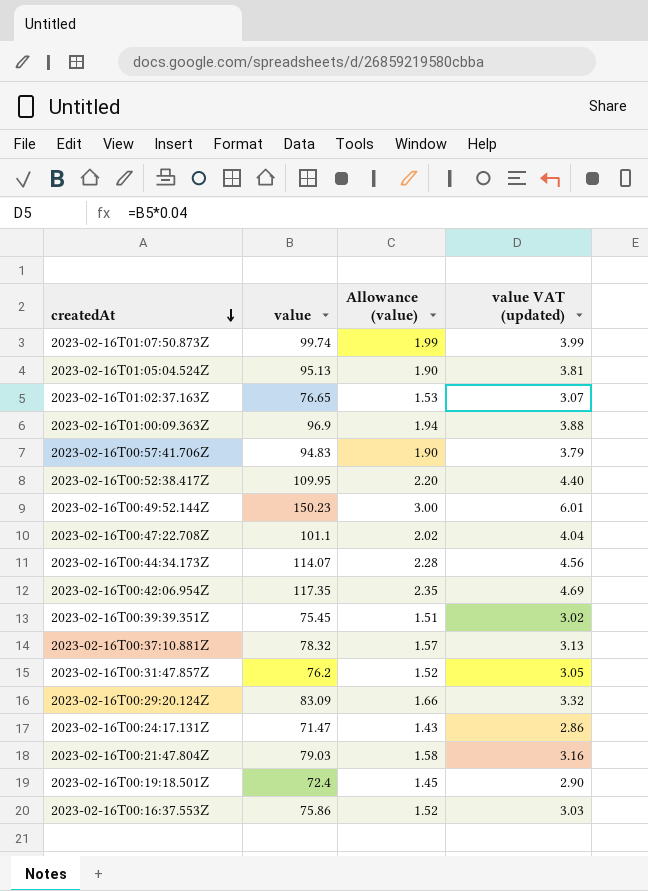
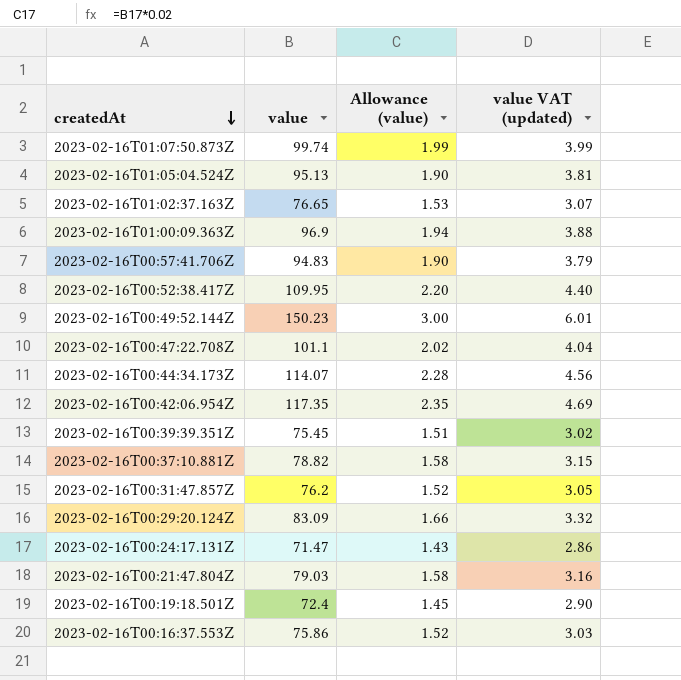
2023-02-16T00:37:10.881Z | value: 78.32 -> 78.82
2023-02-16T00:37:10.881Z | Allowance (value): 1.57 -> 1.58
2023-02-16T00:37:10.881Z | value VAT (updated): 3.13 -> 3.15

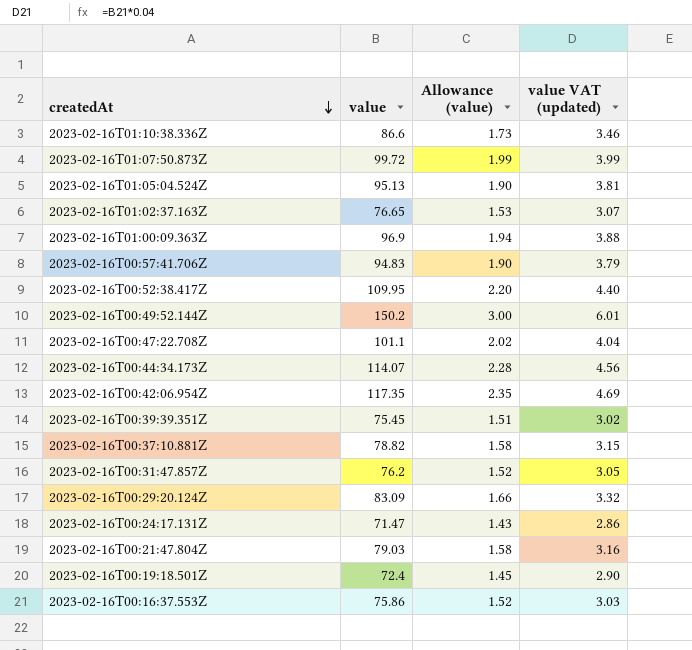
row 2023-02-16T01:10:38.336Z: none -> 86.6 | 1.73 | 3.46
2023-02-16T01:07:50.873Z | value: 99.74 -> 99.72
2023-02-16T00:49:52.144Z | value: 150.23 -> 150.2

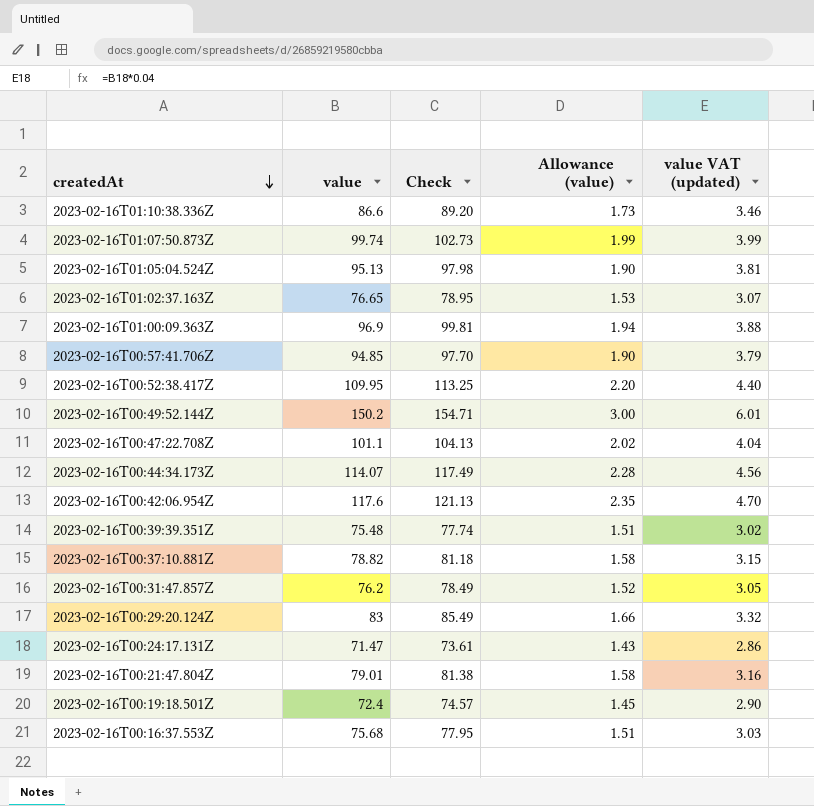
column Check | formula: none -> [value] * 1.03
2023-02-16T01:07:50.873Z | value: 99.72 -> 99.74
2023-02-16T00:57:41.706Z | value: 94.83 -> 94.85
2023-02-16T00:42:06.954Z | value: 117.35 -> 117.6
2023-02-16T00:42:06.954Z | value VAT (updated): 4.69 -> 4.70
2023-02-16T00:39:39.351Z | value: 75.45 -> 75.48
2023-02-16T00:29:20.124Z | value: 83.09 -> 83
2023-02-16T00:21:47.804Z | value: 79.03 -> 79.01
2023-02-16T00:16:37.553Z | value: 75.86 -> 75.68
2023-02-16T00:16:37.553Z | Allowance (value): 1.52 -> 1.51

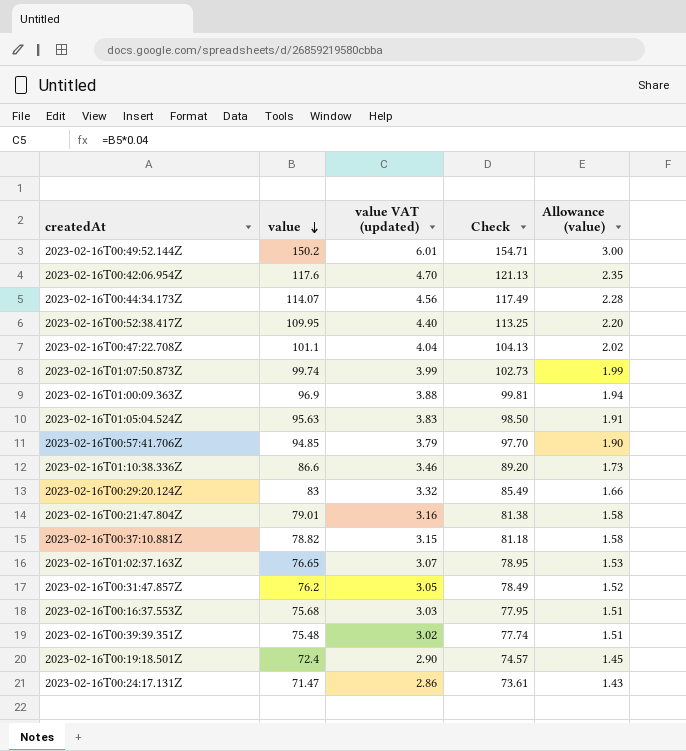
row order: createdAt descending -> value descending
column value VAT (updated) | position: 5 -> 3
2023-02-16T01:05:04.524Z | value: 95.13 -> 95.63
2023-02-16T01:05:04.524Z | value VAT (updated): 3.81 -> 3.83
2023-02-16T01:05:04.524Z | Check: 97.98 -> 98.50
2023-02-16T01:05:04.524Z | Allowance (value): 1.90 -> 1.91

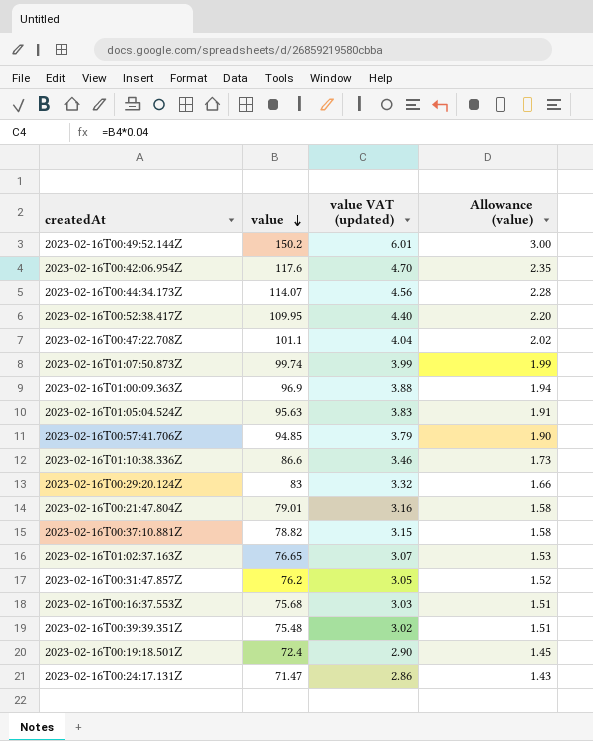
column Check | formula: [value] * 1.03 -> none

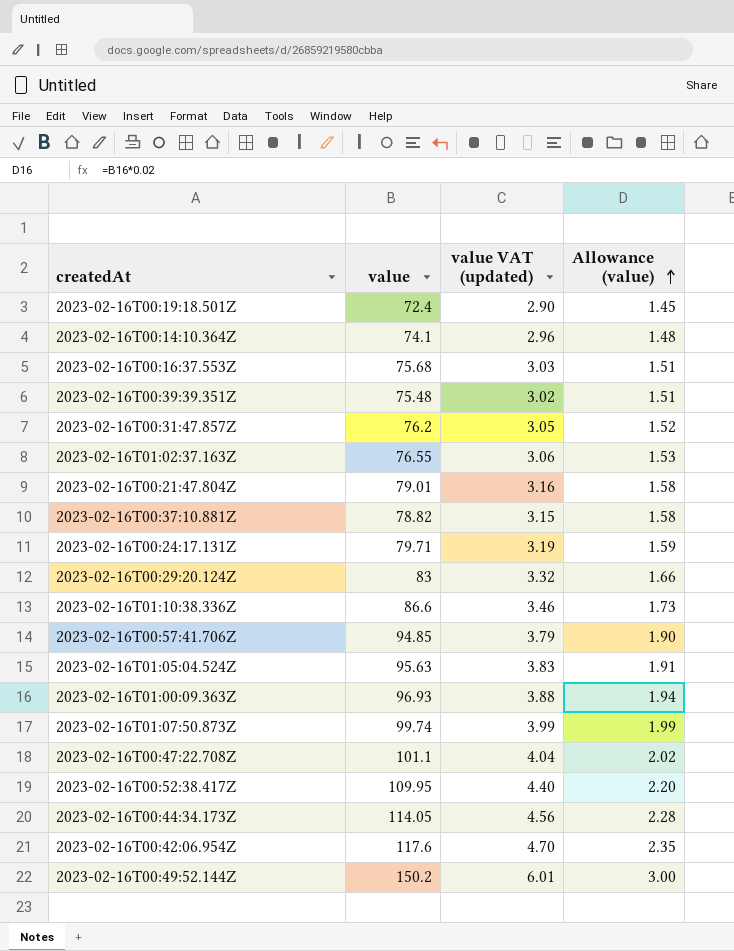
row order: value descending -> Allowance (value) ascending
row 2023-02-16T00:14:10.364Z: none -> 74.1 | 2.96 | 1.48
2023-02-16T01:02:37.163Z | value: 76.65 -> 76.55
2023-02-16T01:02:37.163Z | value VAT (updated): 3.07 -> 3.06
2023-02-16T00:24:17.131Z | value: 71.47 -> 79.71
2023-02-16T00:24:17.131Z | value VAT (updated): 2.86 -> 3.19
2023-02-16T00:24:17.131Z | Allowance (value): 1.43 -> 1.59
2023-02-16T01:00:09.363Z | value: 96.9 -> 96.93
2023-02-16T00:44:34.173Z | value: 114.07 -> 114.05

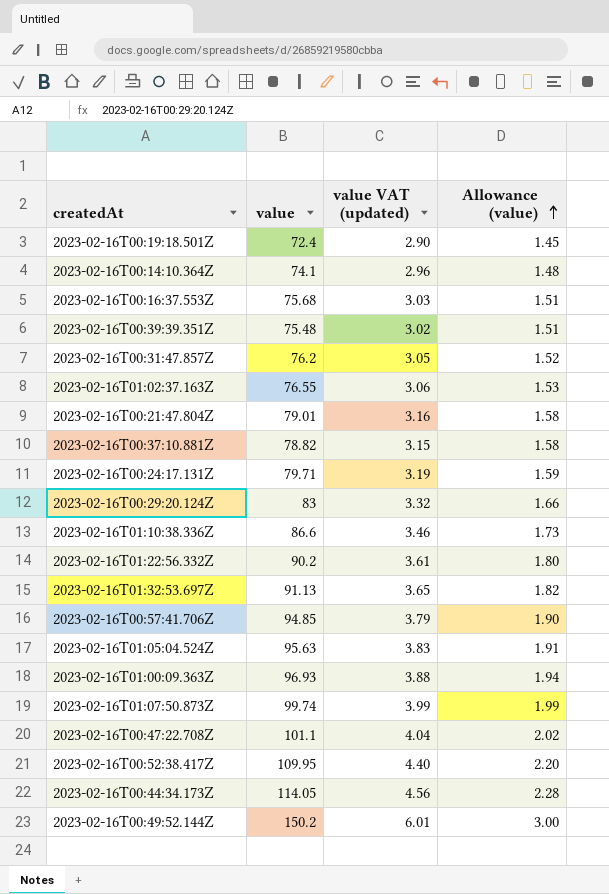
row 2023-02-16T00:42:06.954Z: 117.6 | 4.70 | 2.35 -> none
row 2023-02-16T01:22:56.332Z: none -> 90.2 | 3.61 | 1.80
row 2023-02-16T01:32:53.697Z: none -> 91.13 | 3.65 | 1.82

